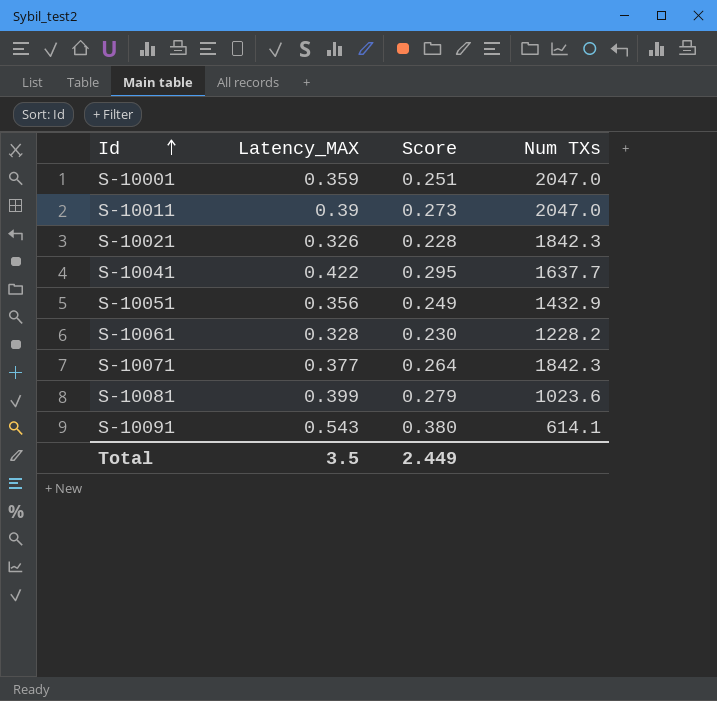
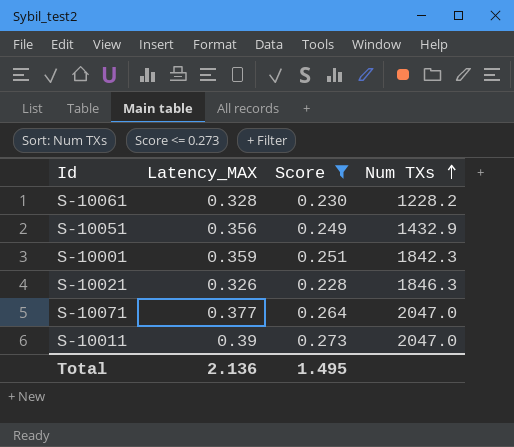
filter: none -> Score <= 0.273
row order: Id ascending -> Num TXs ascending
S-10001 | Num TXs: 2047.0 -> 1842.3
S-10021 | Num TXs: 1842.3 -> 1846.3
S-10071 | Num TXs: 1842.3 -> 2047.0
Total | Latency_MAX: 3.5 -> 2.136
Total | Score: 2.449 -> 1.495

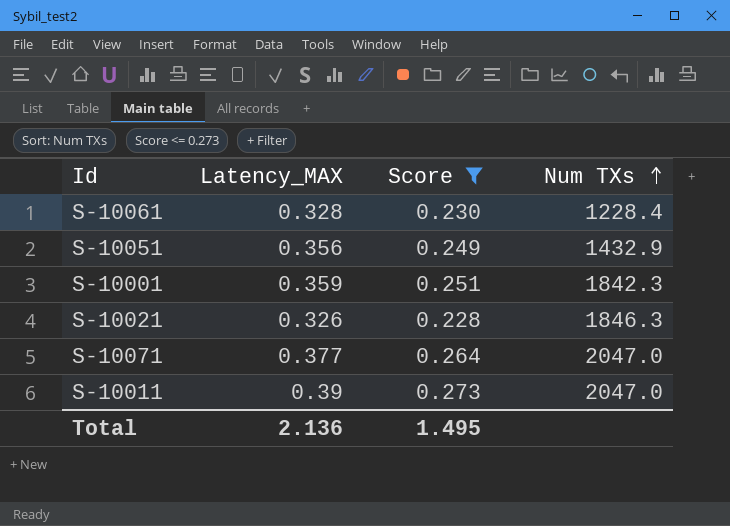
S-10061 | Num TXs: 1228.2 -> 1228.4

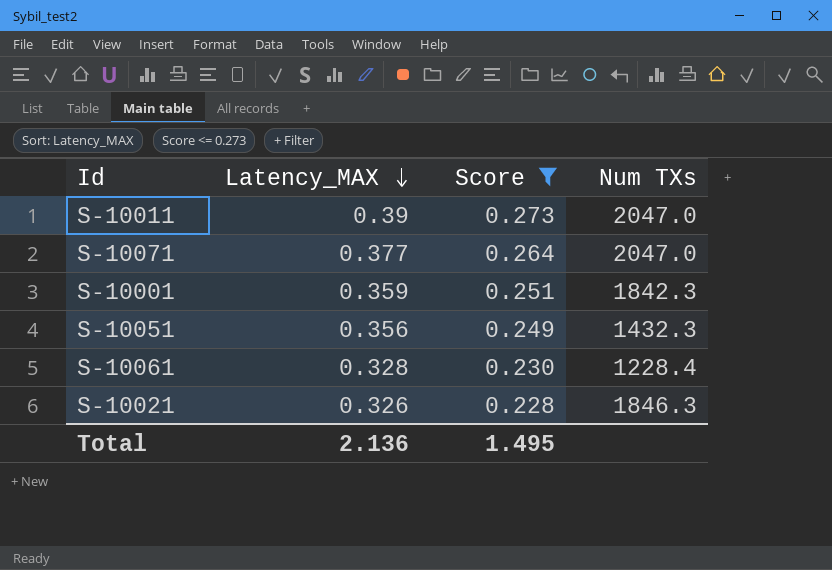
row order: Num TXs ascending -> Latency_MAX descending
S-10051 | Num TXs: 1432.9 -> 1432.3

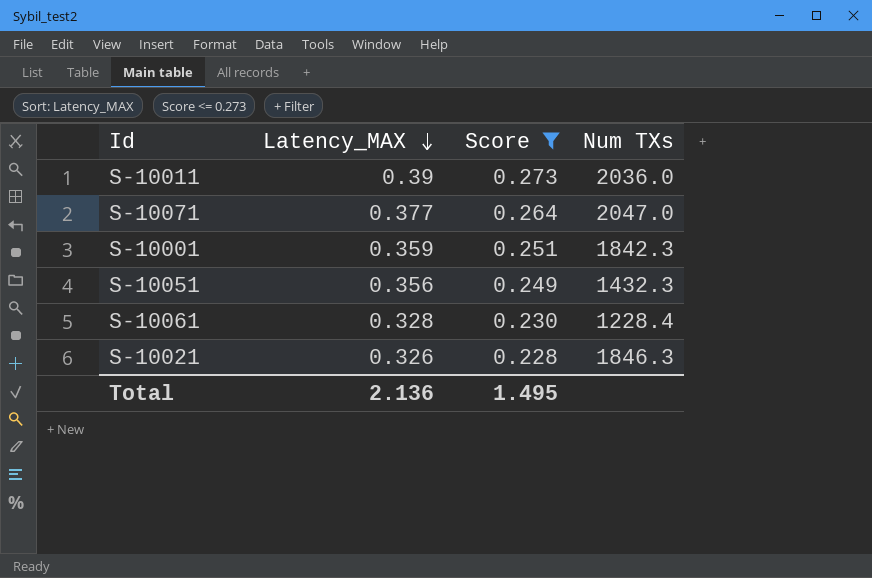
S-10011 | Num TXs: 2047.0 -> 2036.0

